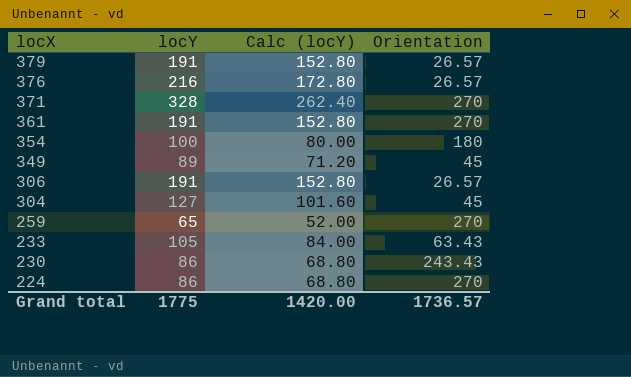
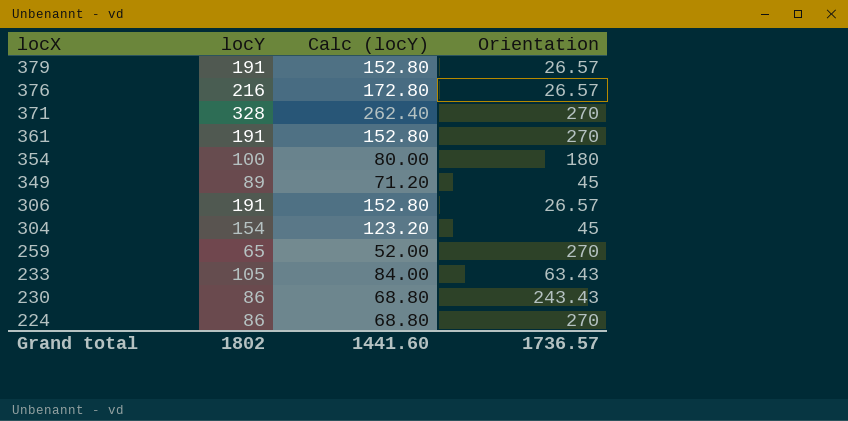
304 | locY: 127 -> 154
304 | Calc (locY): 101.60 -> 123.20
Grand total | locY: 1775 -> 1802
Grand total | Calc (locY): 1420.00 -> 1441.60

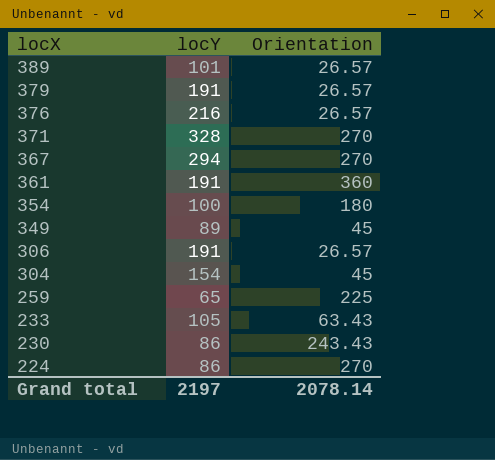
column Calc (locY) | formula: [locY] * 0.8 -> none
row 389: none -> 101 | 26.57
row 367: none -> 294 | 270
361 | Orientation: 270 -> 360
259 | Orientation: 270 -> 225
Grand total | locY: 1802 -> 2197
Grand total | Orientation: 1736.57 -> 2078.14

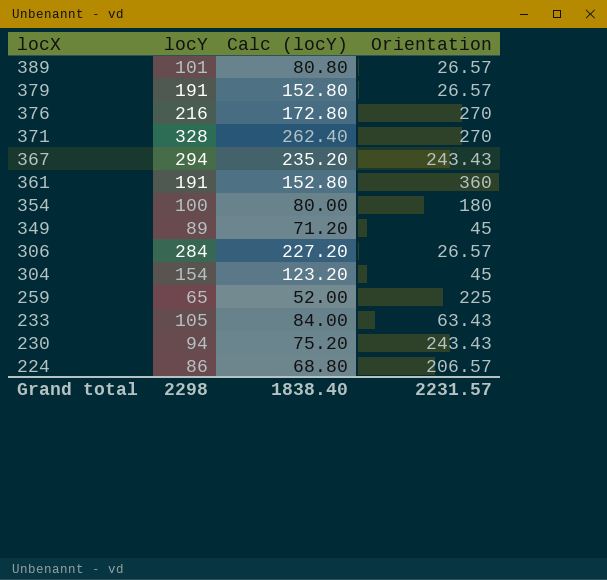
column Calc (locY) | formula: none -> [locY] * 0.8
376 | Orientation: 26.57 -> 270
367 | Orientation: 270 -> 243.43
306 | locY: 191 -> 284
230 | locY: 86 -> 94
224 | Orientation: 270 -> 206.57
Grand total | locY: 2197 -> 2298
Grand total | Orientation: 2078.14 -> 2231.57

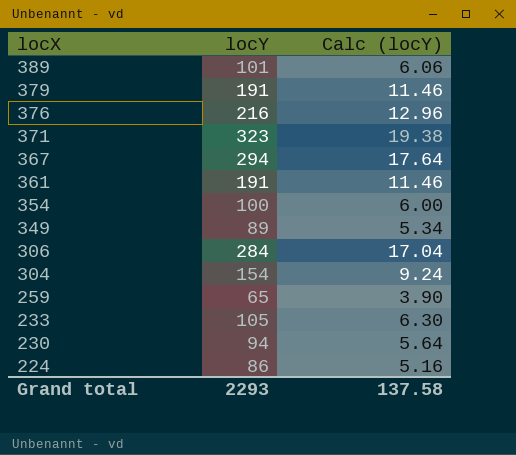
column Orientation | position: 4 -> none
column Calc (locY) | formula: [locY] * 0.8 -> [locY] * 0.06
371 | locY: 328 -> 323
Grand total | locY: 2298 -> 2293
Grand total | Calc (locY): 1838.40 -> 137.58

